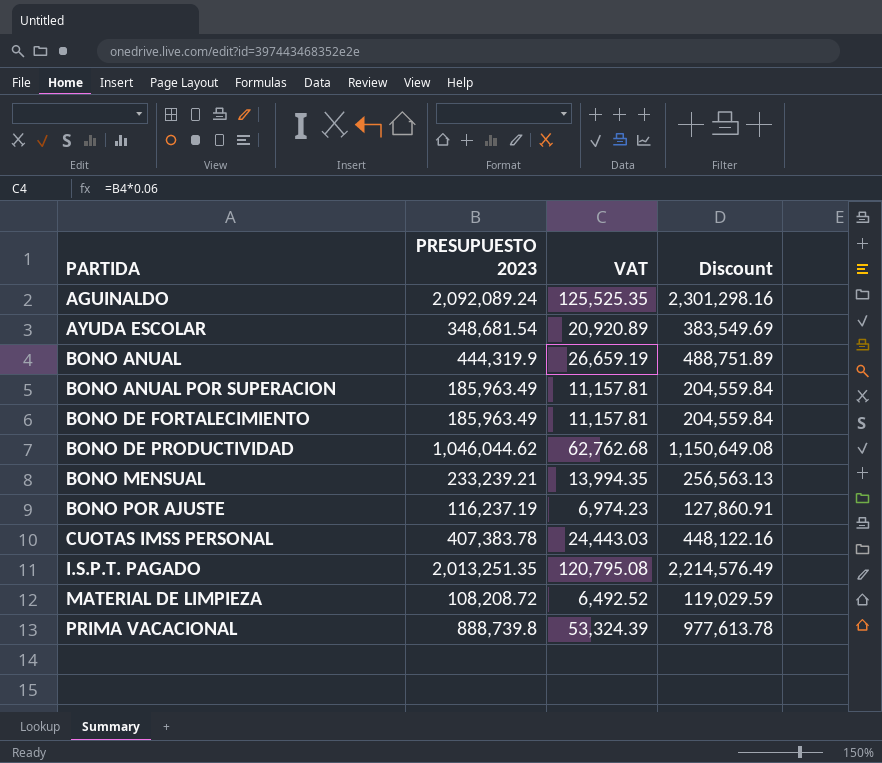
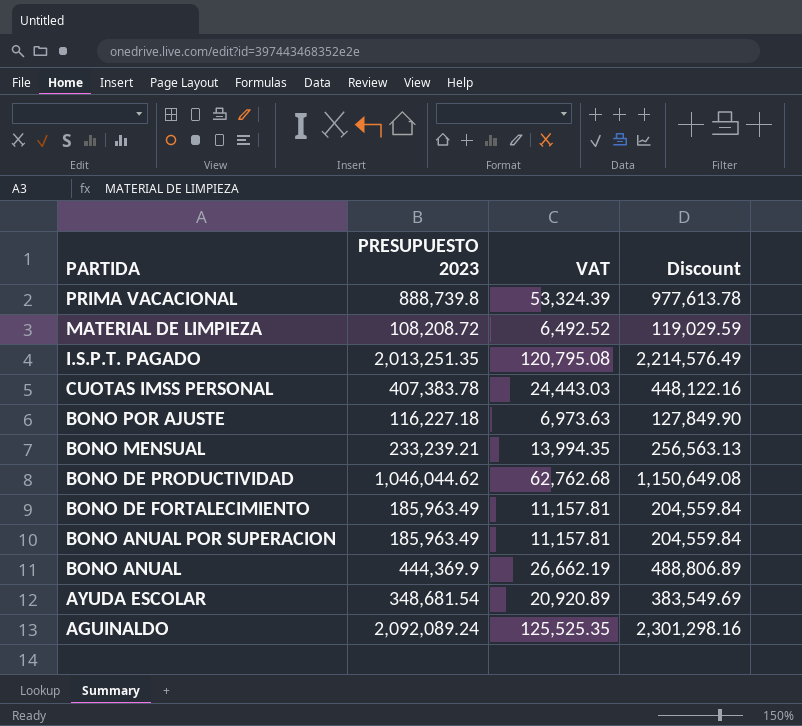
row order: PARTIDA ascending -> PARTIDA descending
BONO POR AJUSTE | PRESUPUESTO 2023: 116,237.19 -> 116,227.18
BONO POR AJUSTE | VAT: 6,974.23 -> 6,973.63
BONO POR AJUSTE | Discount: 127,860.91 -> 127,849.90
BONO ANUAL | PRESUPUESTO 2023: 444,319.9 -> 444,369.9
BONO ANUAL | VAT: 26,659.19 -> 26,662.19
BONO ANUAL | Discount: 488,751.89 -> 488,806.89

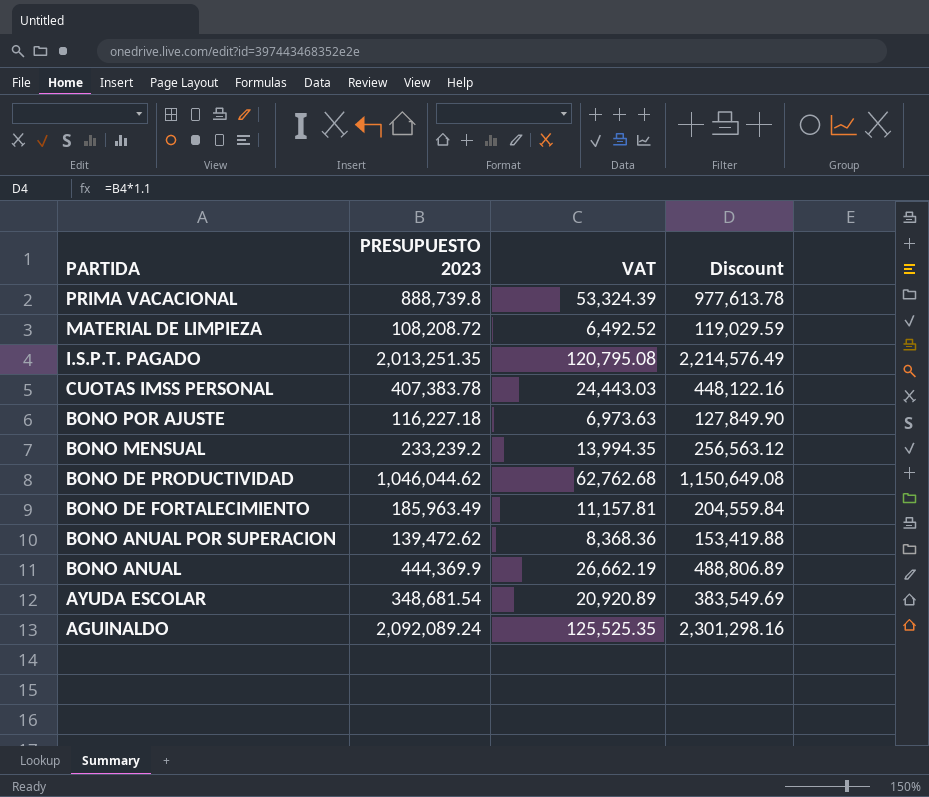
BONO MENSUAL | PRESUPUESTO 2023: 233,239.21 -> 233,239.2
BONO MENSUAL | Discount: 256,563.13 -> 256,563.12
BONO ANUAL POR SUPERACION | PRESUPUESTO 2023: 185,963.49 -> 139,472.62
BONO ANUAL POR SUPERACION | VAT: 11,157.81 -> 8,368.36
BONO ANUAL POR SUPERACION | Discount: 204,559.84 -> 153,419.88

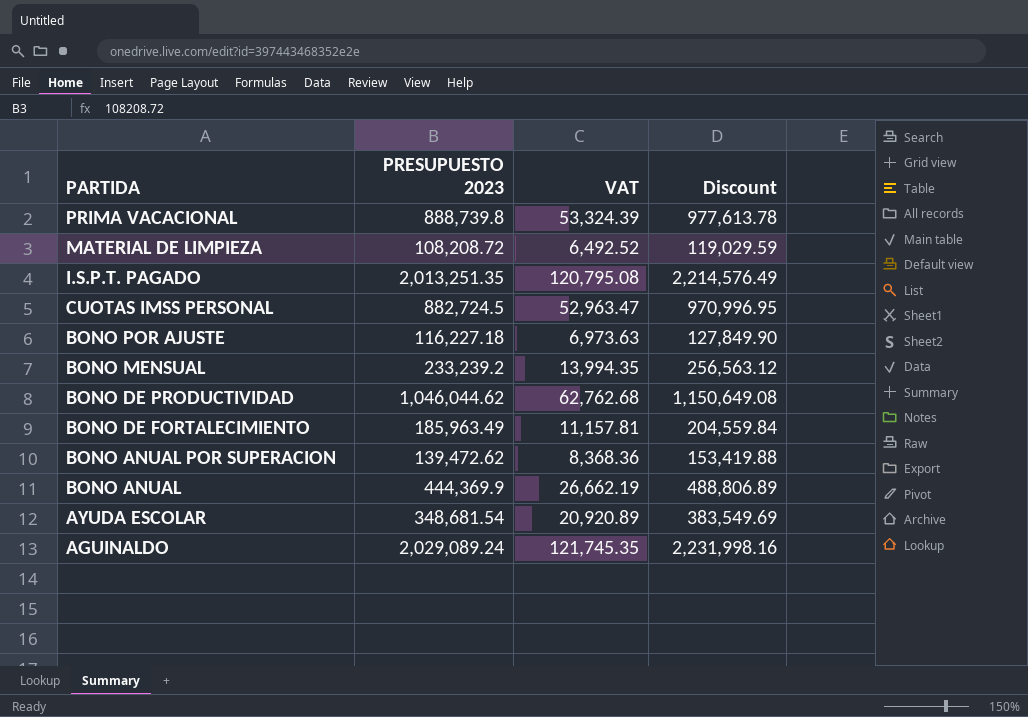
CUOTAS IMSS PERSONAL | PRESUPUESTO 2023: 407,383.78 -> 882,724.5
CUOTAS IMSS PERSONAL | VAT: 24,443.03 -> 52,963.47
CUOTAS IMSS PERSONAL | Discount: 448,122.16 -> 970,996.95
AGUINALDO | PRESUPUESTO 2023: 2,092,089.24 -> 2,029,089.24
AGUINALDO | VAT: 125,525.35 -> 121,745.35
AGUINALDO | Discount: 2,301,298.16 -> 2,231,998.16

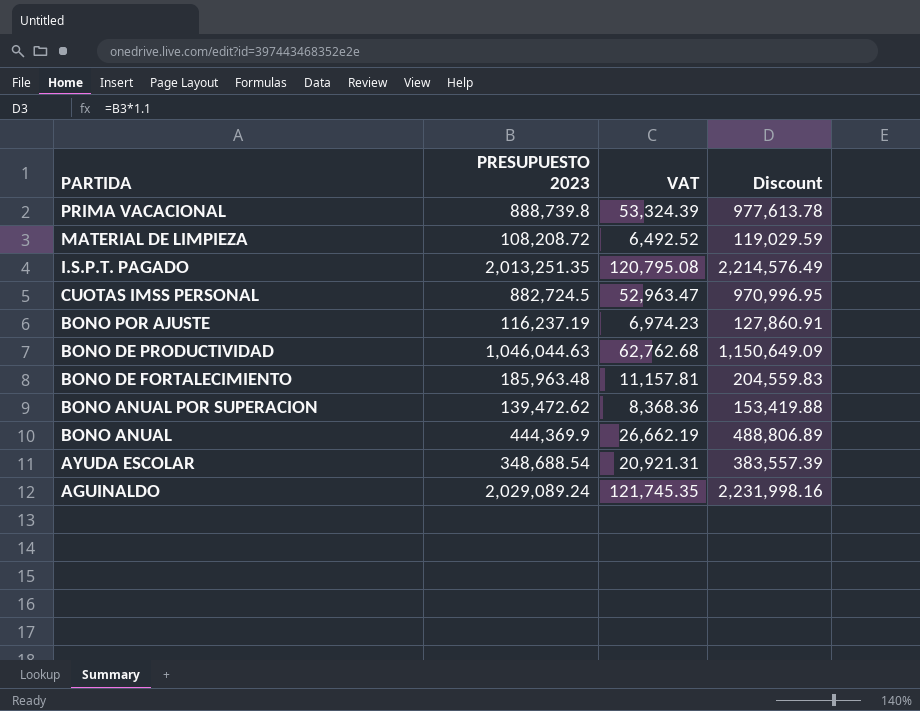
row BONO MENSUAL: 233,239.2 | 13,994.35 | 256,563.12 -> none
BONO POR AJUSTE | PRESUPUESTO 2023: 116,227.18 -> 116,237.19
BONO POR AJUSTE | VAT: 6,973.63 -> 6,974.23
BONO POR AJUSTE | Discount: 127,849.90 -> 127,860.91
BONO DE PRODUCTIVIDAD | PRESUPUESTO 2023: 1,046,044.62 -> 1,046,044.63
BONO DE PRODUCTIVIDAD | Discount: 1,150,649.08 -> 1,150,649.09
BONO DE FORTALECIMIENTO | PRESUPUESTO 2023: 185,963.49 -> 185,963.48
BONO DE FORTALECIMIENTO | Discount: 204,559.84 -> 204,559.83
AYUDA ESCOLAR | PRESUPUESTO 2023: 348,681.54 -> 348,688.54
AYUDA ESCOLAR | VAT: 20,920.89 -> 20,921.31
AYUDA ESCOLAR | Discount: 383,549.69 -> 383,557.39

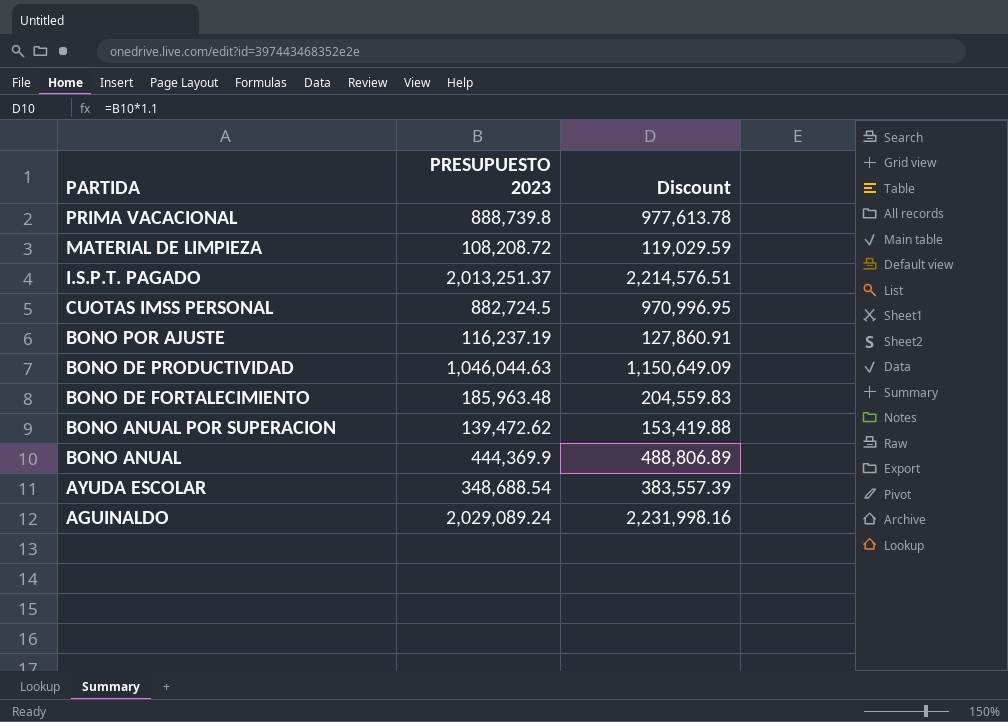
column VAT | formula: [PRESUPUESTO 2023] * 0.06 -> none
I.S.P.T. PAGADO | PRESUPUESTO 2023: 2,013,251.35 -> 2,013,251.37
I.S.P.T. PAGADO | Discount: 2,214,576.49 -> 2,214,576.51

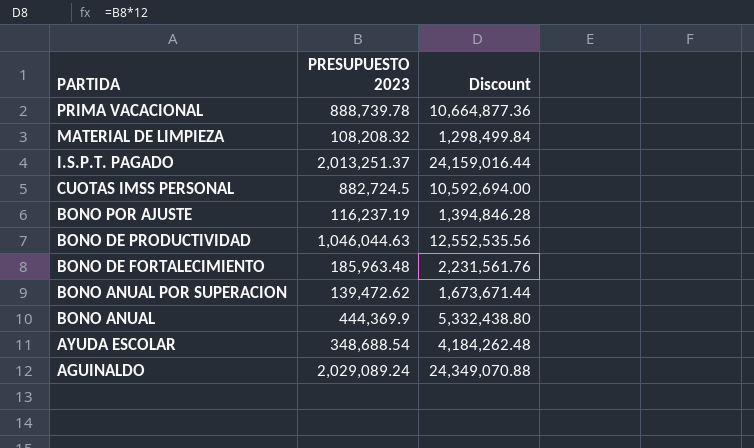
column Discount | formula: [PRESUPUESTO 2023] * 1.1 -> [PRESUPUESTO 2023] * 12
PRIMA VACACIONAL | PRESUPUESTO 2023: 888,739.8 -> 888,739.78
MATERIAL DE LIMPIEZA | PRESUPUESTO 2023: 108,208.72 -> 108,208.32

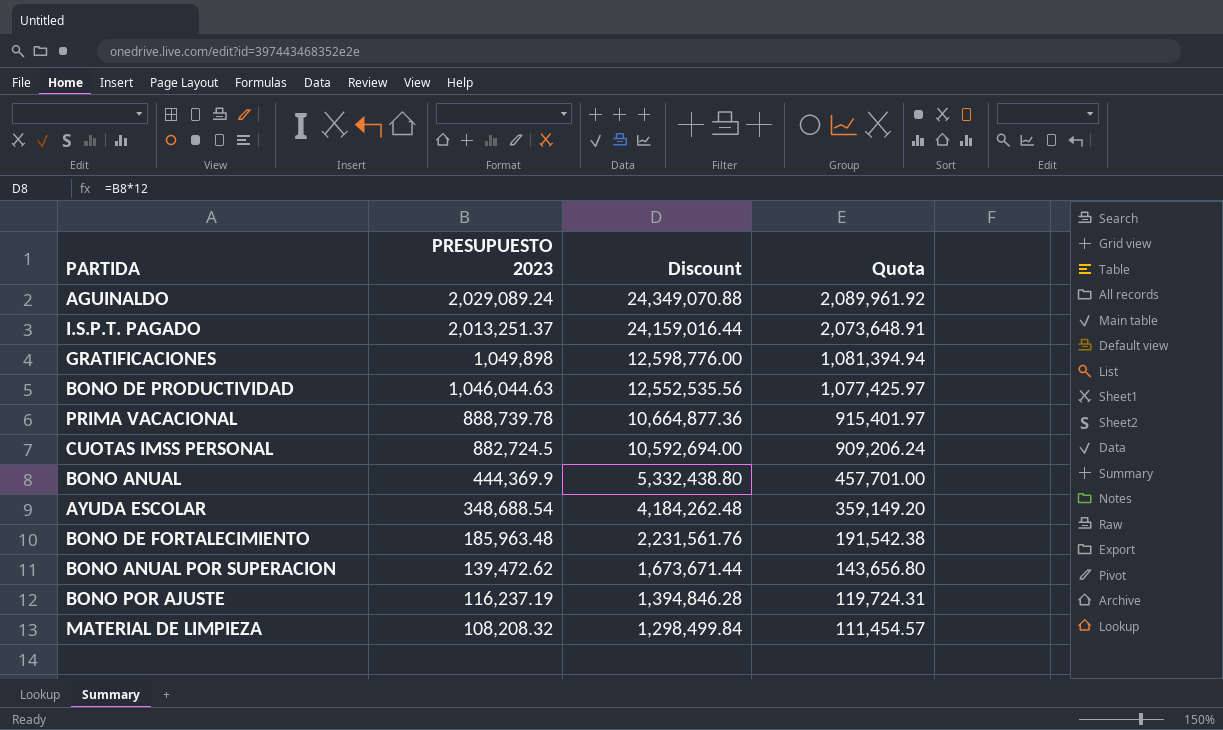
row order: PARTIDA descending -> PRESUPUESTO 2023 descending
column Quota | formula: none -> [PRESUPUESTO 2023] * 1.03
row GRATIFICACIONES: none -> 1,049,898 | 12,598,776.00 | 1,081,394.94

